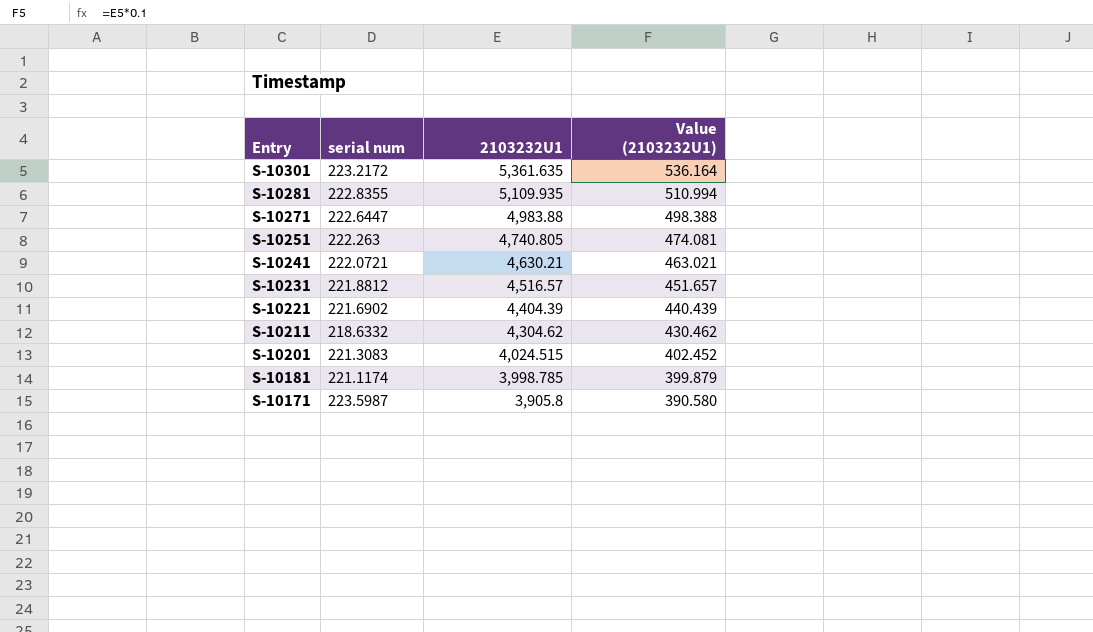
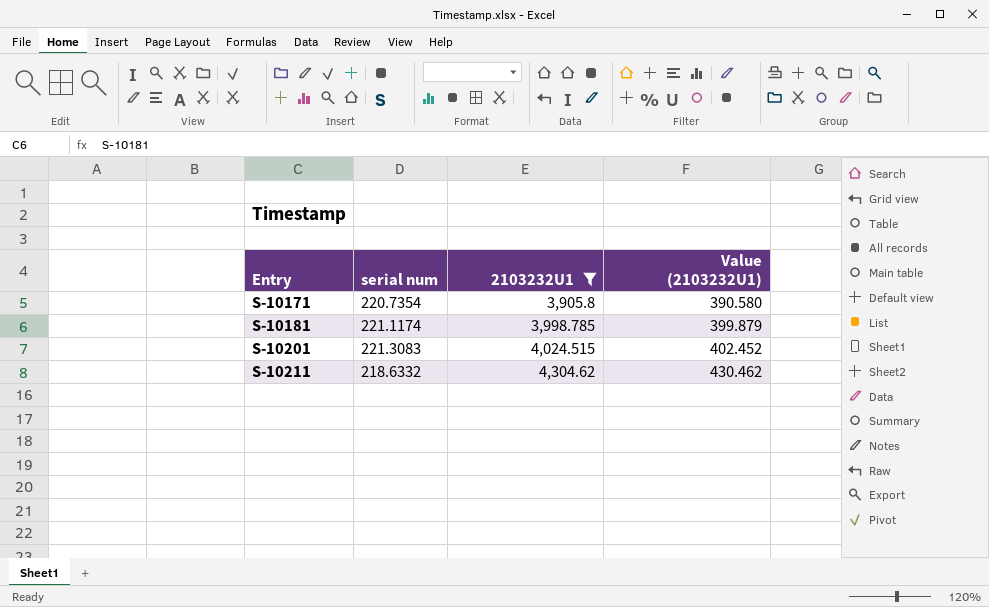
filter: none -> 2103232U1 <= 4,304.62
row order: Entry descending -> Entry ascending
S-10171 | serial num: 223.5987 -> 220.7354

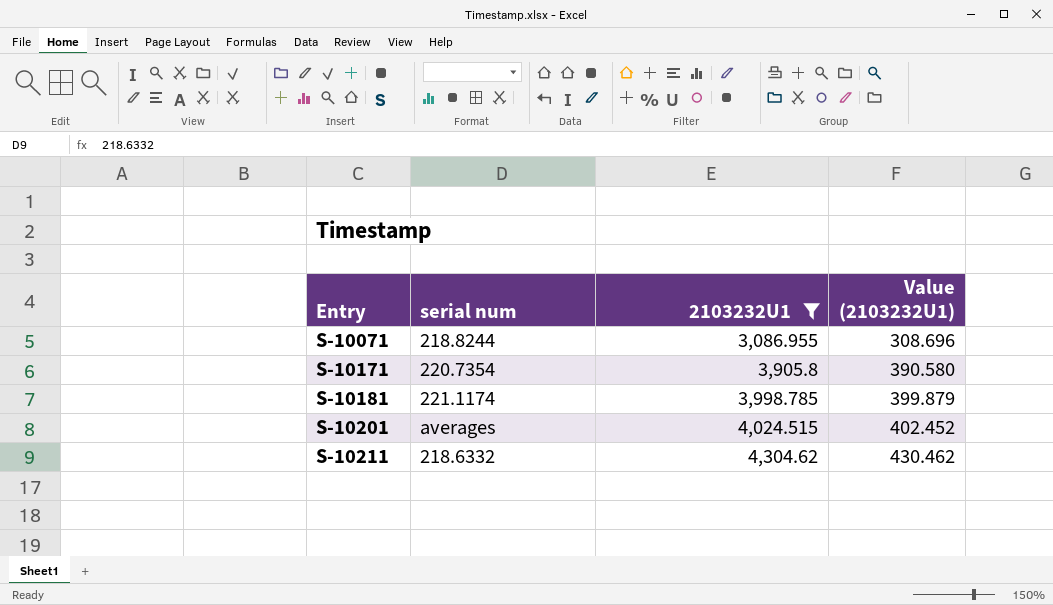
row S-10071: none -> 218.8244 | 3,086.955 | 308.696
S-10201 | serial num: 221.3083 -> averages

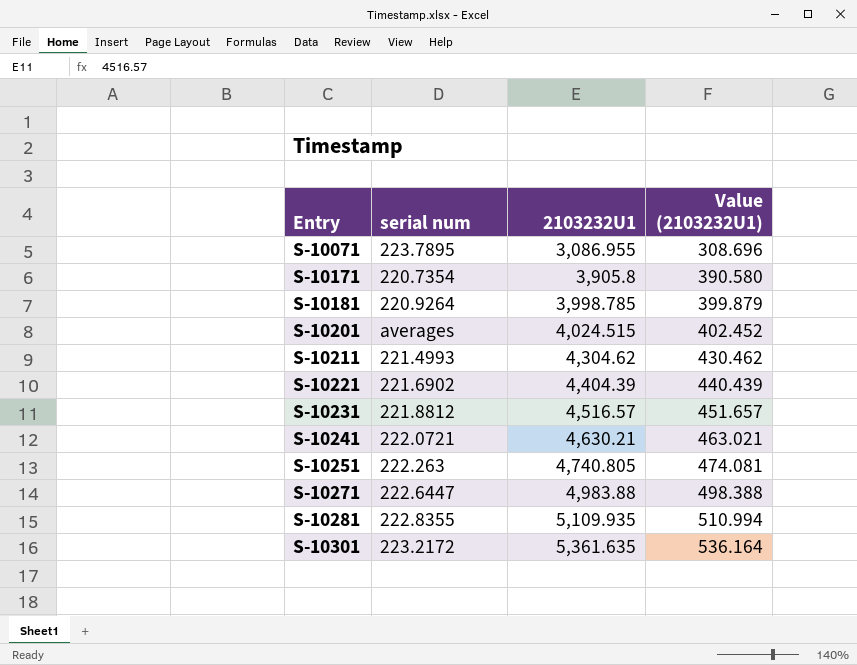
filter: 2103232U1 <= 4,304.62 -> none
S-10071 | serial num: 218.8244 -> 223.7895
S-10181 | serial num: 221.1174 -> 220.9264
S-10211 | serial num: 218.6332 -> 221.4993

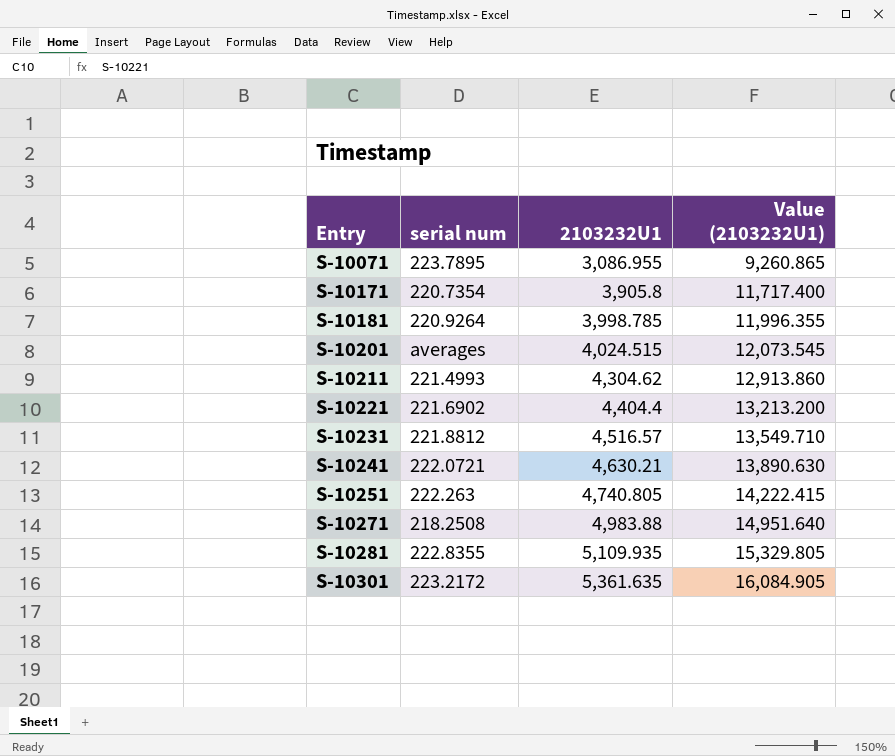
column Value (2103232U1) | formula: [2103232U1] * 0.1 -> [2103232U1] * 3
S-10221 | 2103232U1: 4,404.39 -> 4,404.4
S-10271 | serial num: 222.6447 -> 218.2508

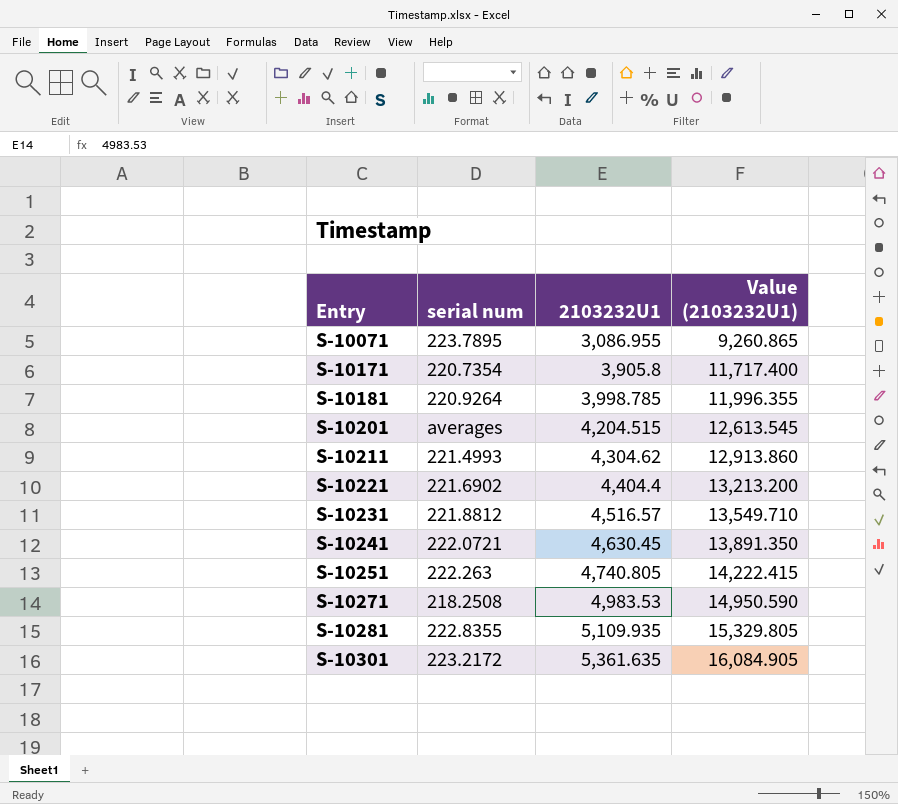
S-10201 | 2103232U1: 4,024.515 -> 4,204.515
S-10201 | Value (2103232U1): 12,073.545 -> 12,613.545
S-10241 | 2103232U1: 4,630.21 -> 4,630.45
S-10241 | Value (2103232U1): 13,890.630 -> 13,891.350
S-10271 | 2103232U1: 4,983.88 -> 4,983.53
S-10271 | Value (2103232U1): 14,951.640 -> 14,950.590

